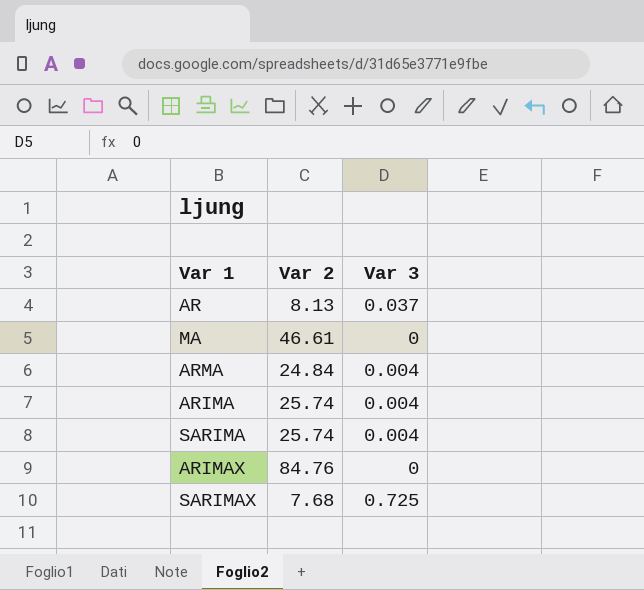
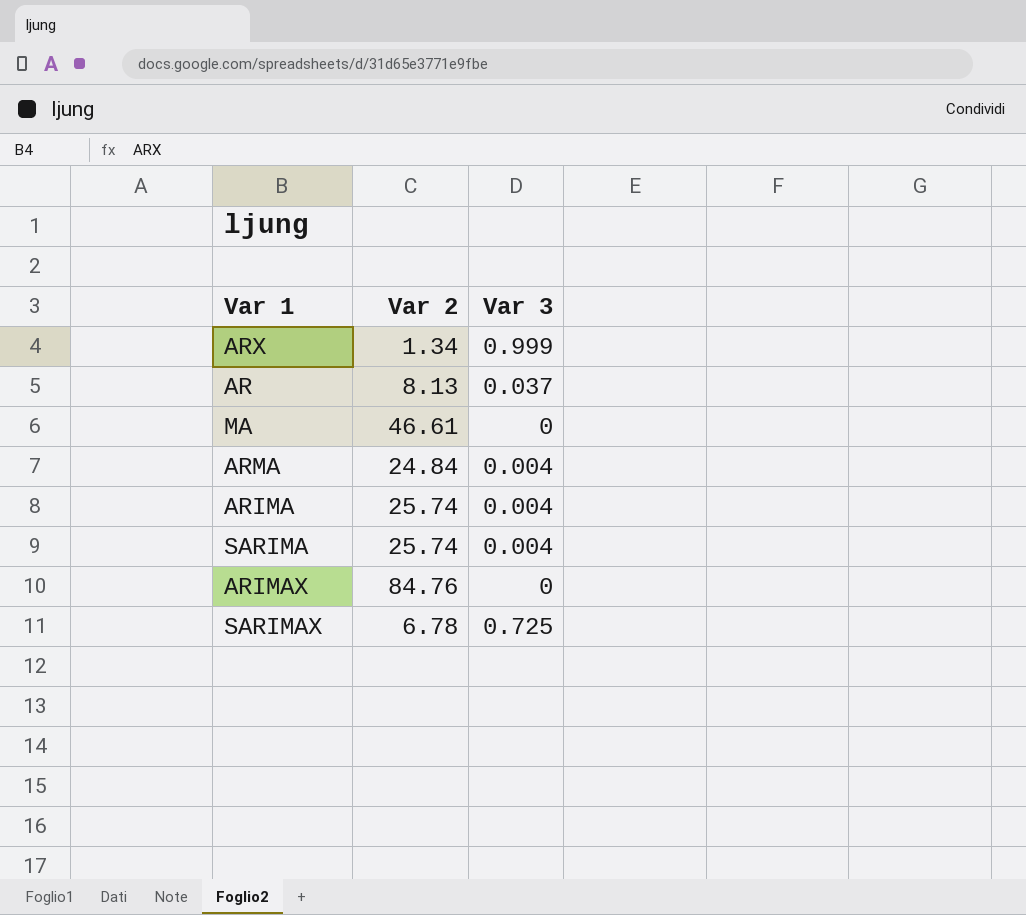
row ARX: none -> 1.34 | 0.999
SARIMAX | Var 2: 7.68 -> 6.78

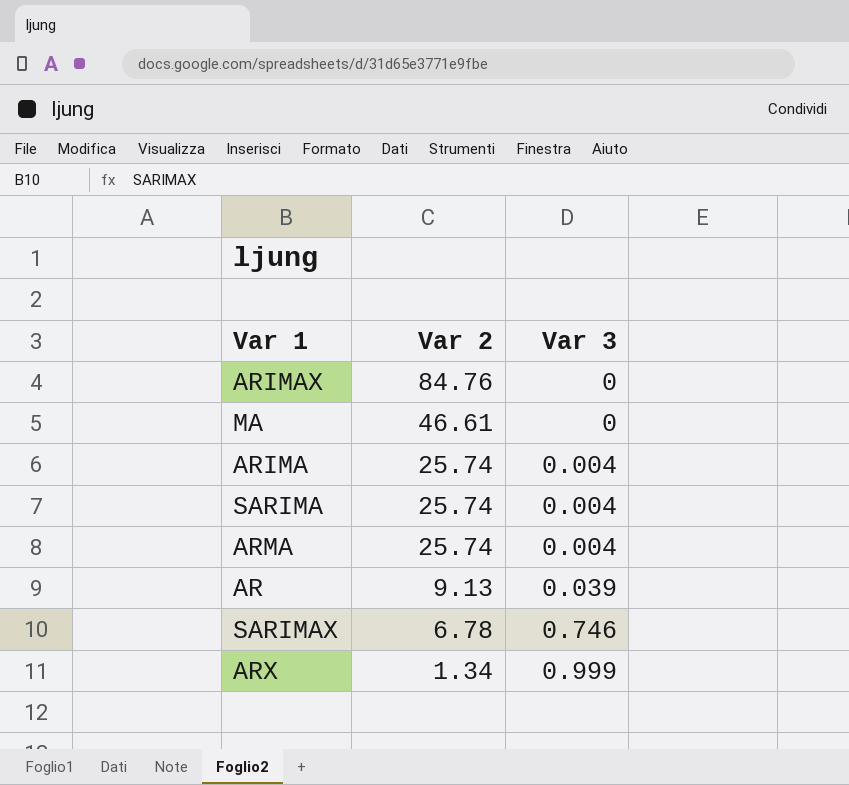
row order: none -> Var 2 descending
ARMA | Var 2: 24.84 -> 25.74
AR | Var 2: 8.13 -> 9.13
AR | Var 3: 0.037 -> 0.039
SARIMAX | Var 3: 0.725 -> 0.746

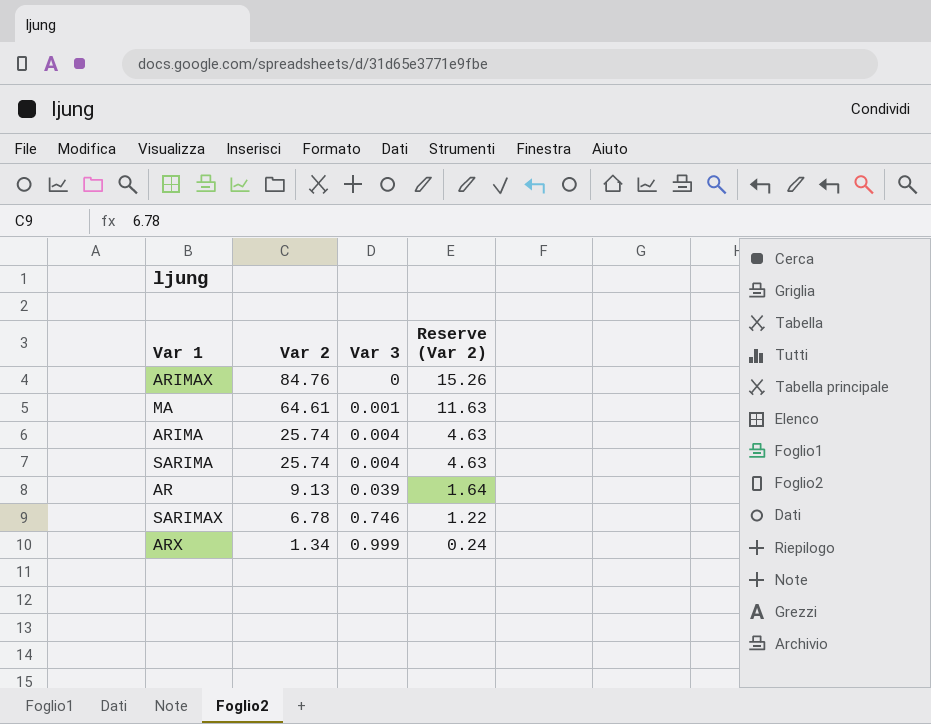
column Reserve (Var 2) | formula: none -> [Var 2] * 0.18
row ARMA: 25.74 | 0.004 -> none
MA | Var 2: 46.61 -> 64.61
MA | Var 3: 0 -> 0.001

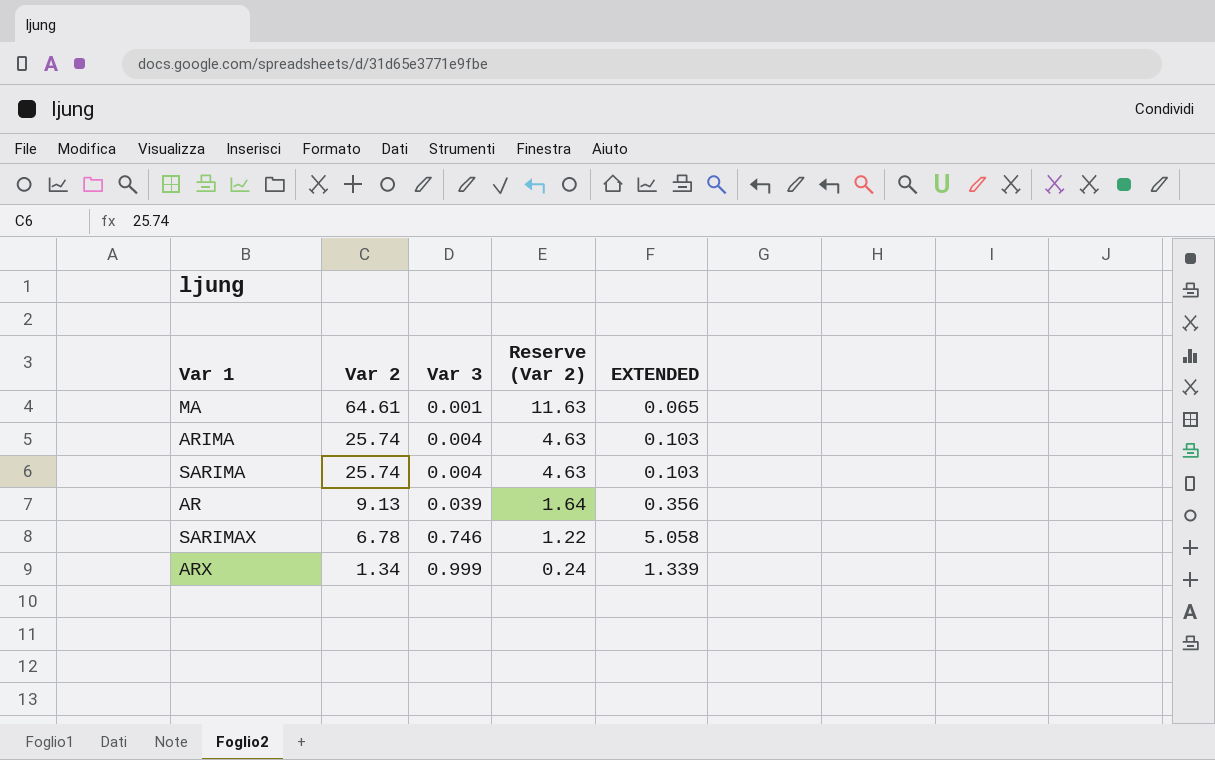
column EXTENDED | formula: none -> [Var 2] * [Var 3]
row ARIMAX: 84.76 | 0 | 15.26 -> none

